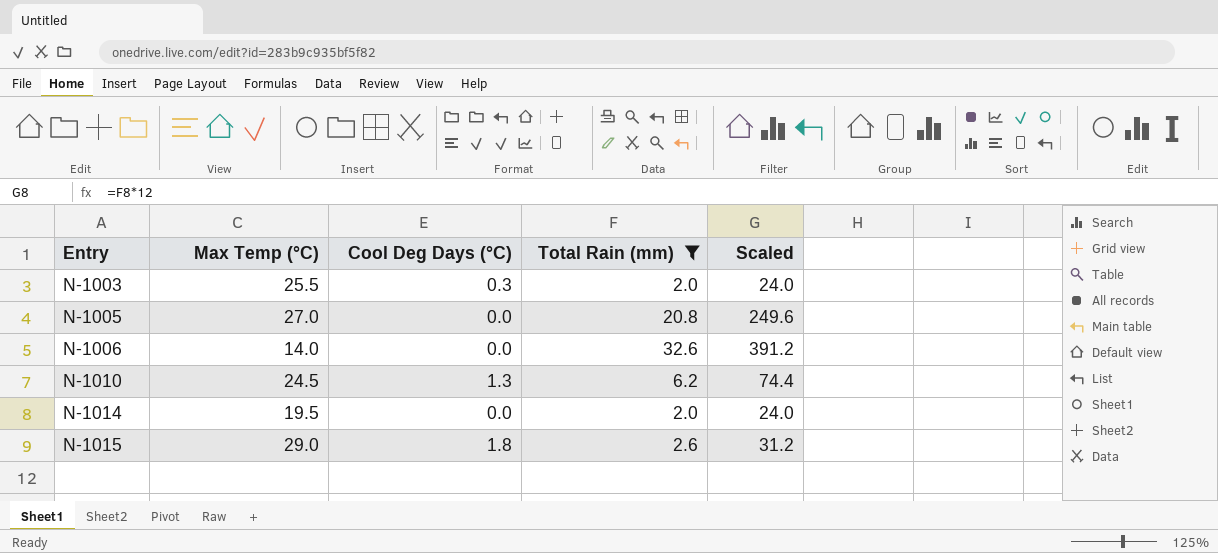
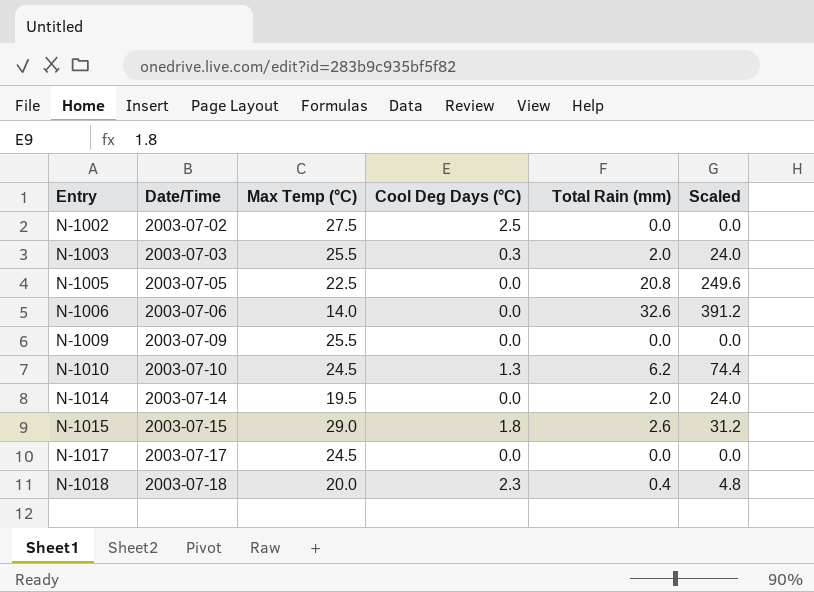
filter: Total Rain (mm) >= 2.0 -> none
column Date/Time | position: none -> 2
N-1005 | Max Temp (°C): 27.0 -> 22.5

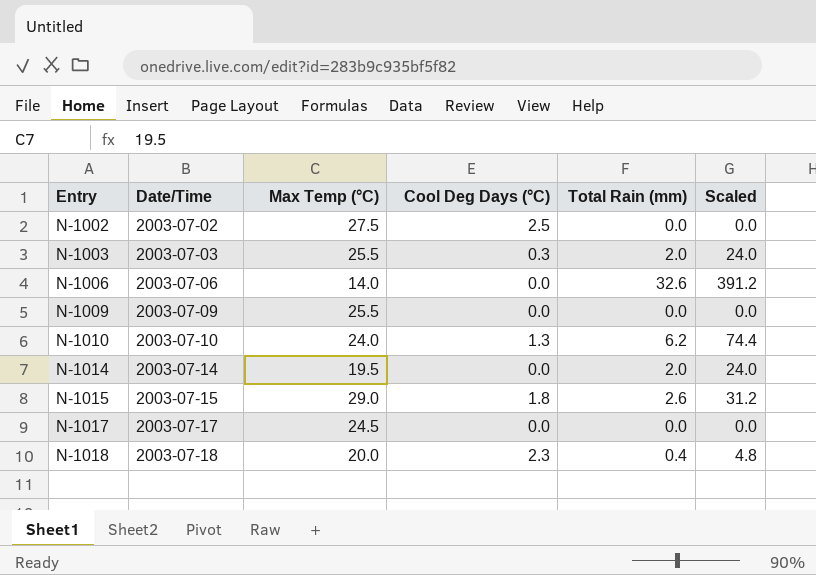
row N-1005: 2003-07-05 | 22.5 | 0.0 | 20.8 | 249.6 -> none
N-1010 | Max Temp (°C): 24.5 -> 24.0

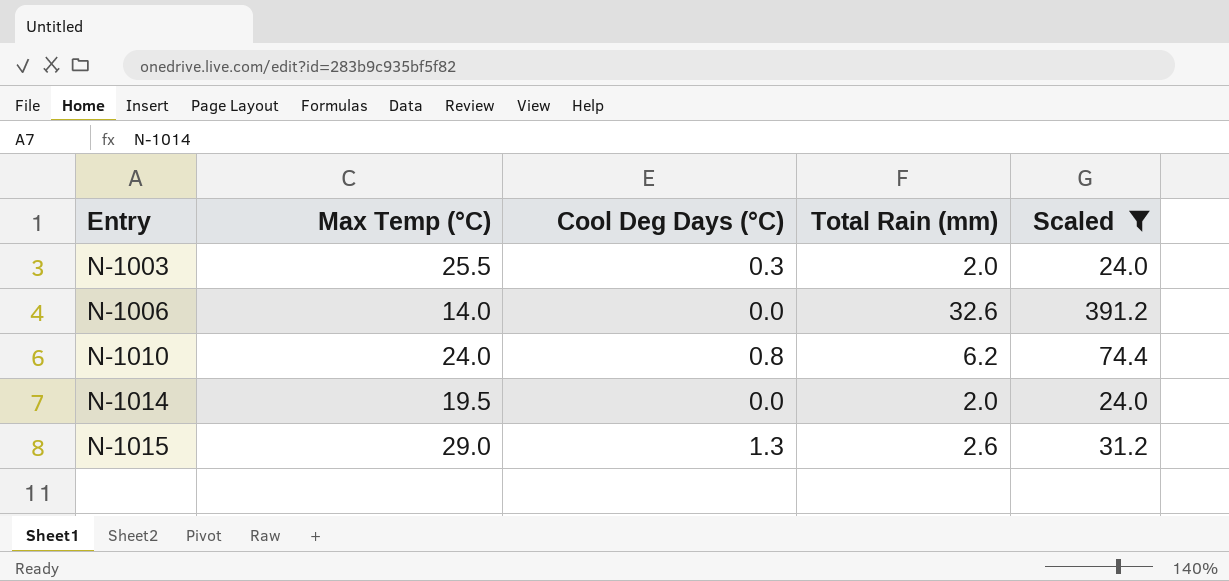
filter: none -> Scaled >= 24.0
column Date/Time | position: 2 -> none
N-1010 | Cool Deg Days (°C): 1.3 -> 0.8
N-1015 | Cool Deg Days (°C): 1.8 -> 1.3

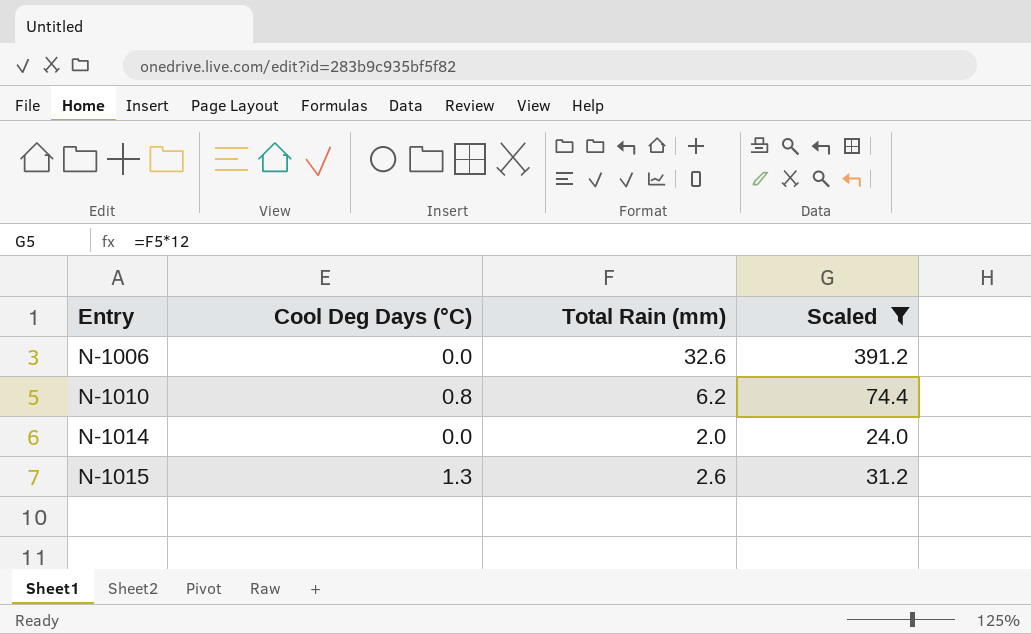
column Max Temp (°C) | position: 2 -> none
row N-1003: 25.5 | 0.3 | 2.0 | 24.0 -> none

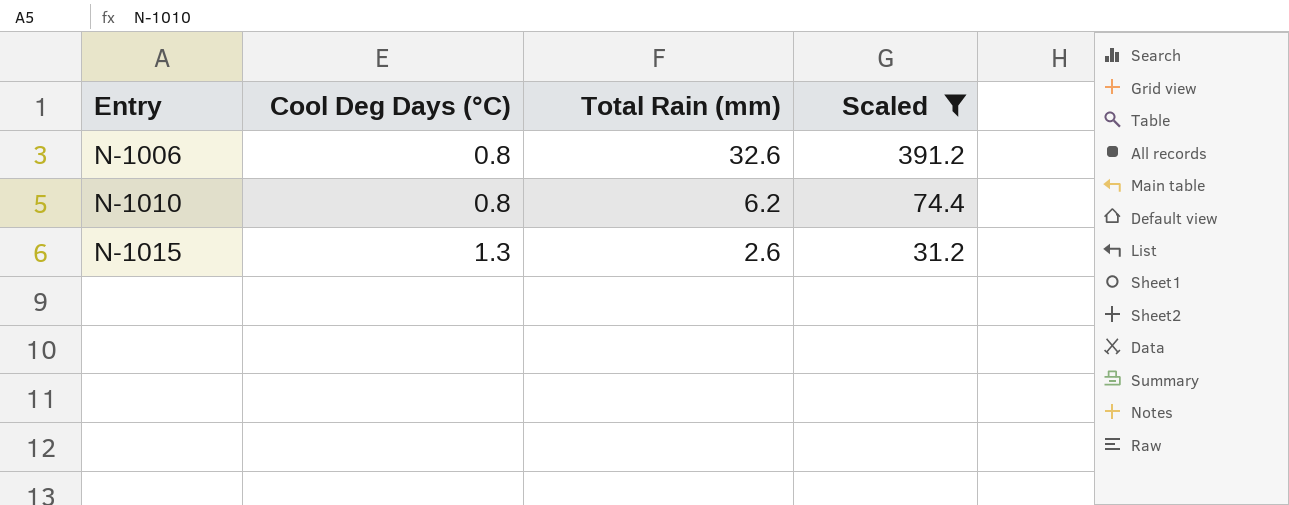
row N-1014: 0.0 | 2.0 | 24.0 -> none
N-1006 | Cool Deg Days (°C): 0.0 -> 0.8

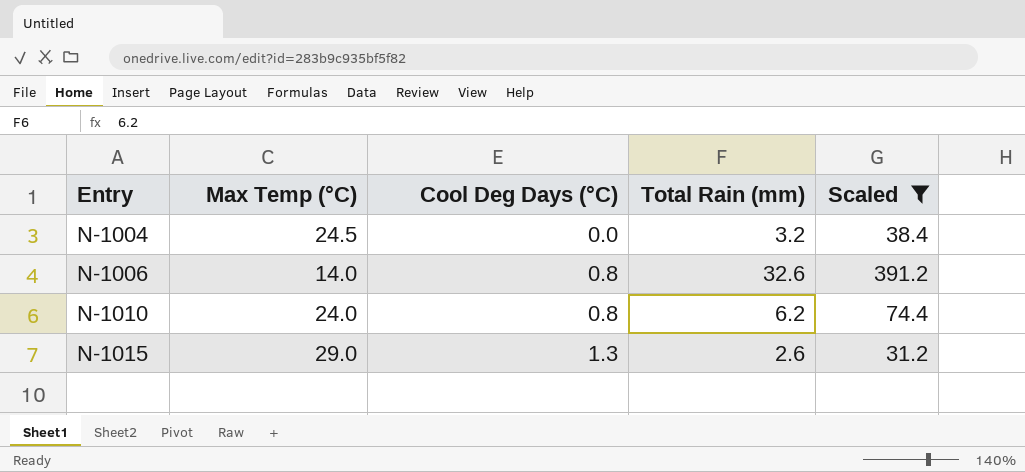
column Max Temp (°C) | position: none -> 2
row N-1004: none -> 24.5 | 0.0 | 3.2 | 38.4

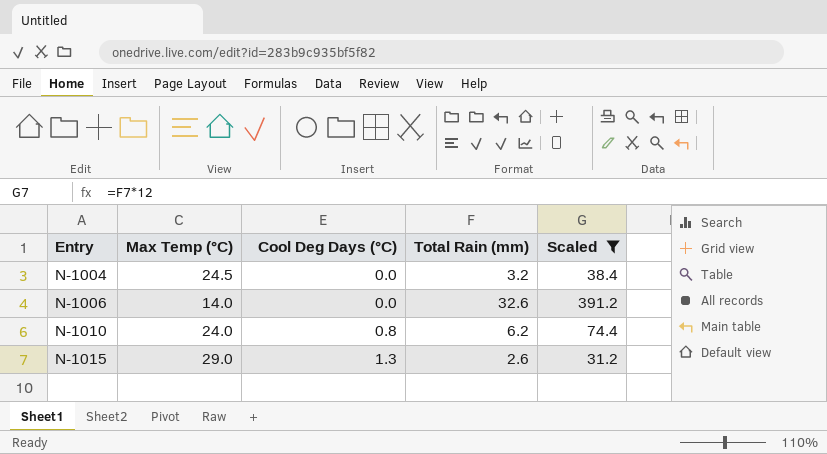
N-1006 | Cool Deg Days (°C): 0.8 -> 0.0

